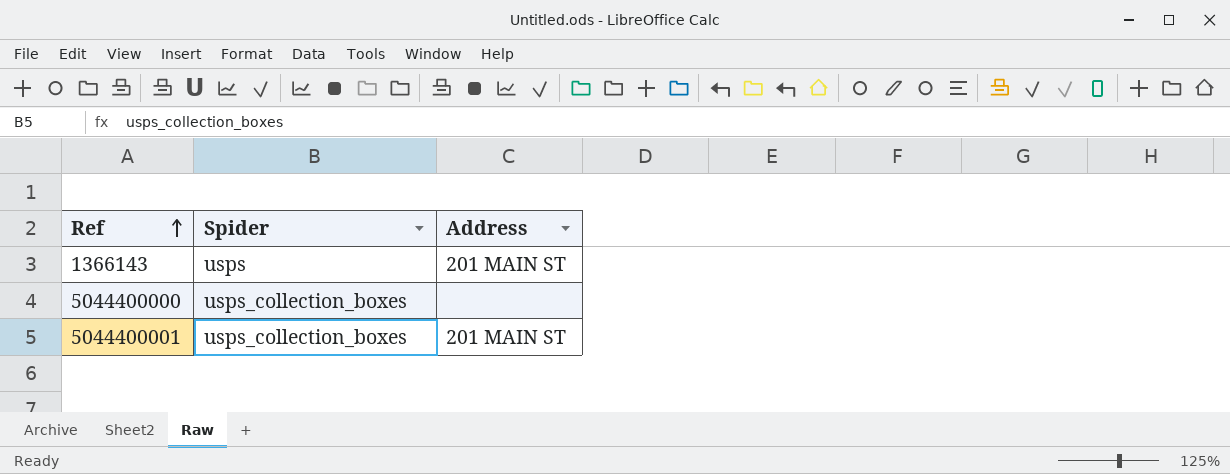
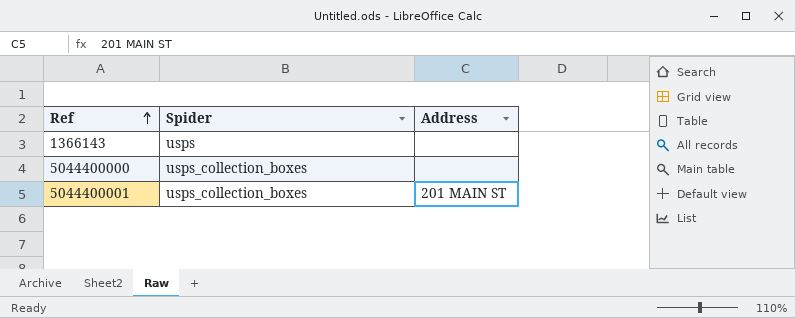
1366143 | Address: 201 MAIN ST -> none

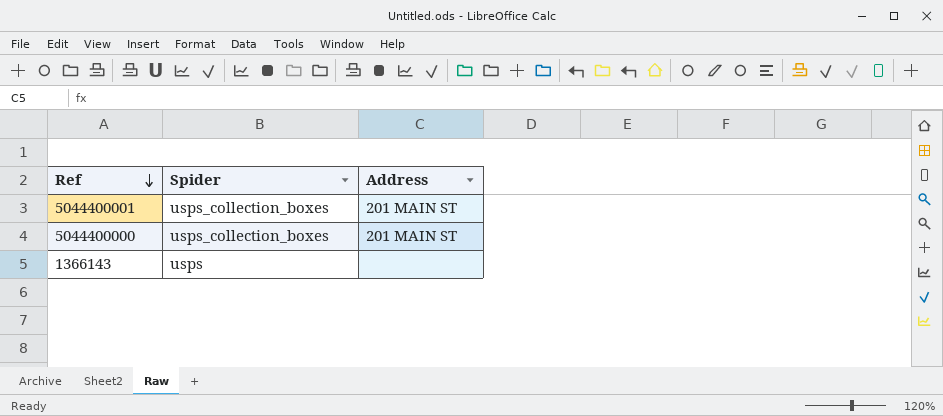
row order: Ref ascending -> Ref descending
5044400000 | Address: none -> 201 MAIN ST

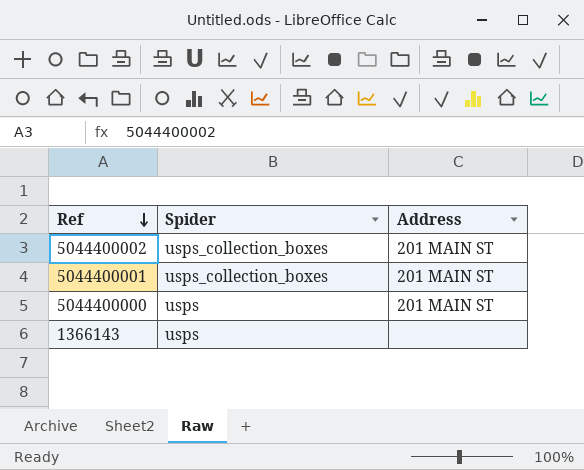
row 5044400002: none -> usps_collection_boxes | 201 MAIN ST
5044400000 | Spider: usps_collection_boxes -> usps

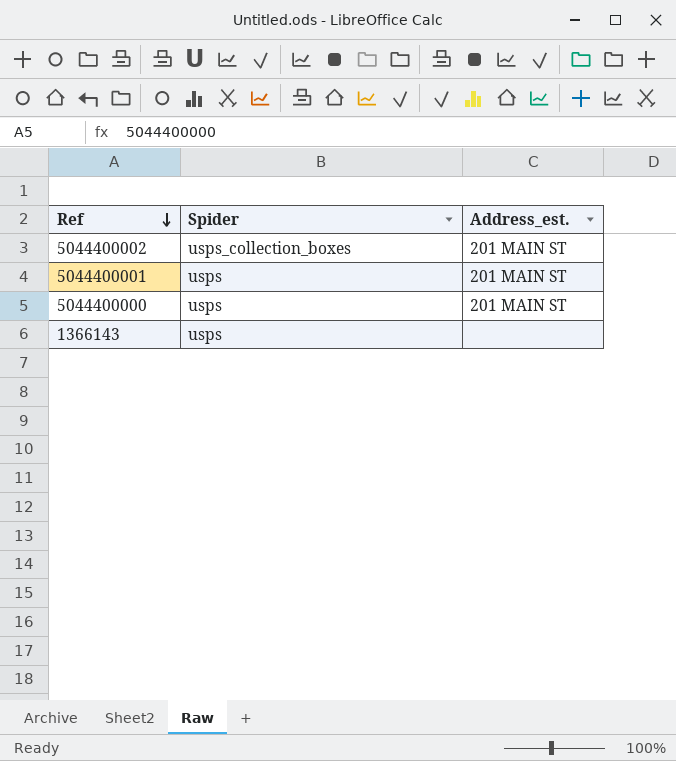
column name: Address -> Address_est.
5044400001 | Spider: usps_collection_boxes -> usps

